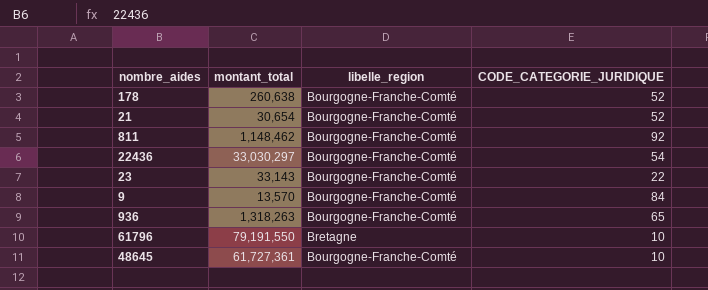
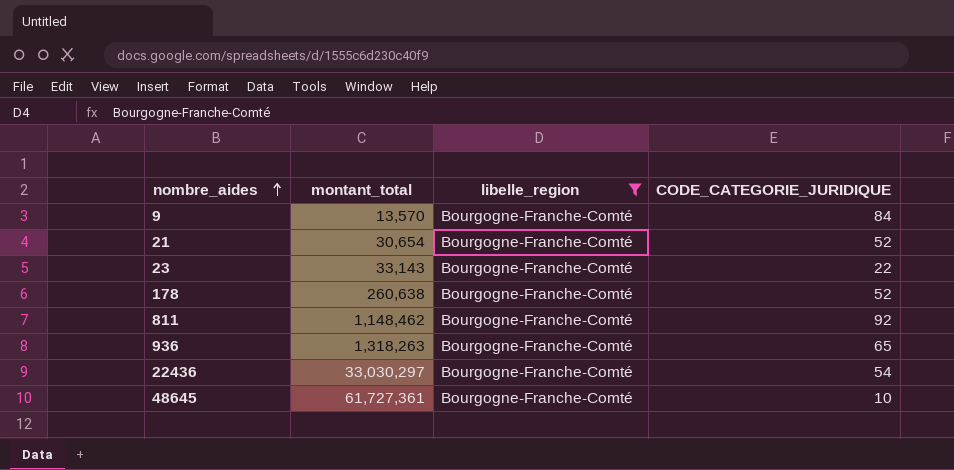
filter: none -> libelle_region = Bourgogne-Franche-Comté
row order: none -> nombre_aides ascending

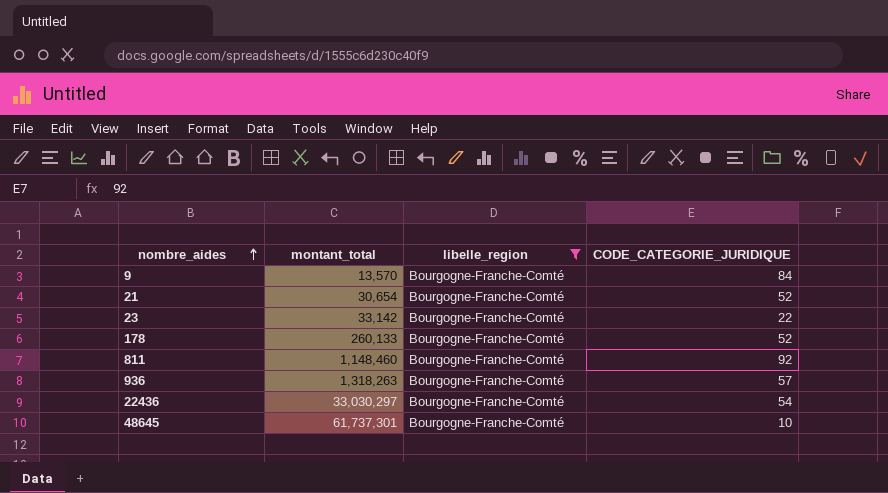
23 | montant_total: 33,143 -> 33,142
178 | montant_total: 260,638 -> 260,133
811 | montant_total: 1,148,462 -> 1,148,460
936 | CODE_CATEGORIE_JURIDIQUE: 65 -> 57
48645 | montant_total: 61,727,361 -> 61,737,301

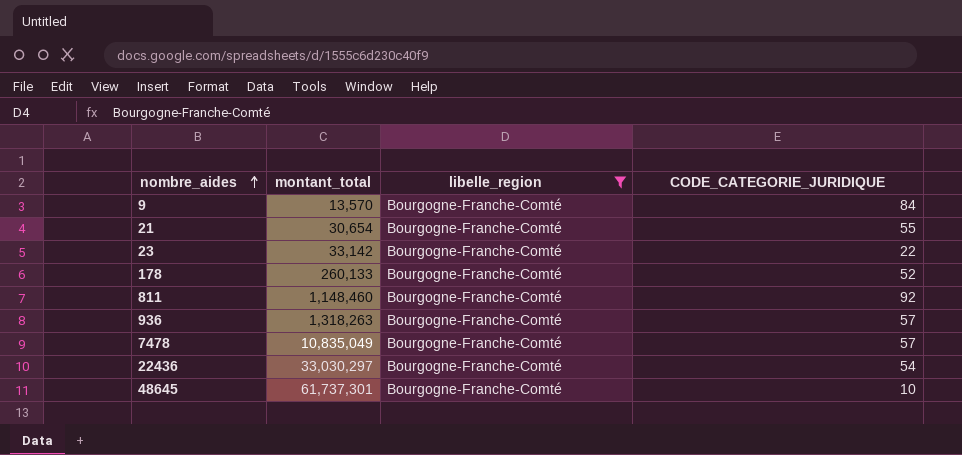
21 | CODE_CATEGORIE_JURIDIQUE: 52 -> 55
row 7478: none -> 10,835,049 | Bourgogne-Franche-Comté | 57

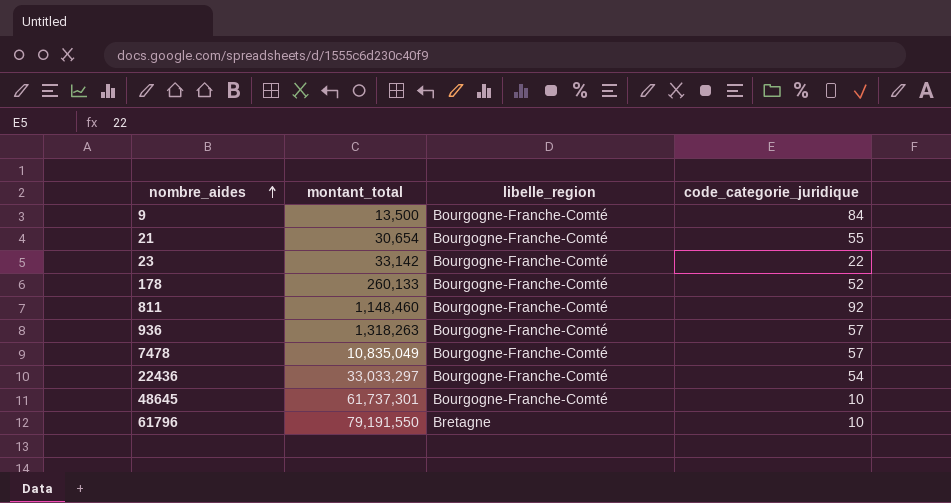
filter: libelle_region = Bourgogne-Franche-Comté -> none
column name: CODE_CATEGORIE_JURIDIQUE -> code_categorie_juridique
9 | montant_total: 13,570 -> 13,500
22436 | montant_total: 33,030,297 -> 33,033,297

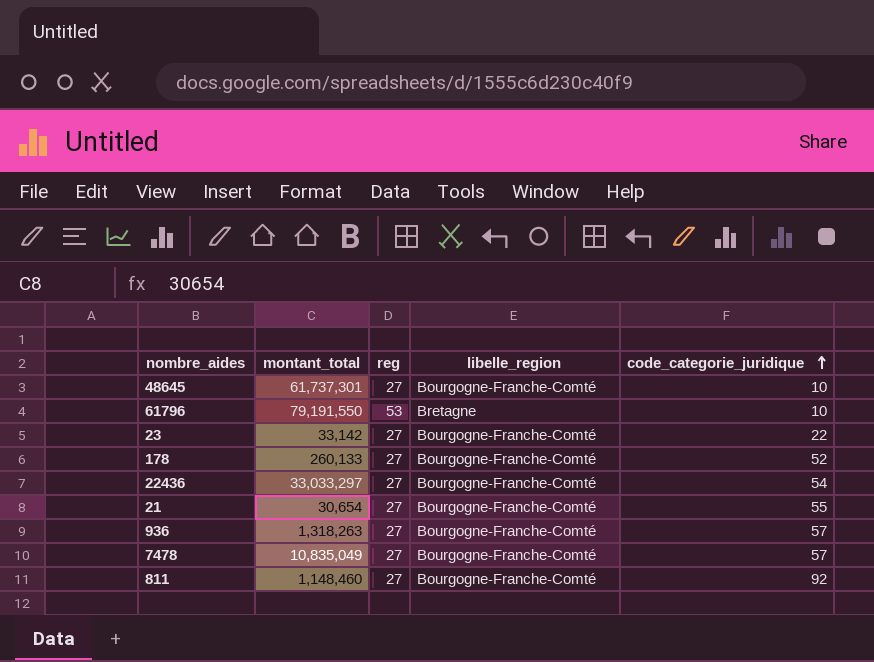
row order: nombre_aides ascending -> code_categorie_juridique ascending
column reg | position: none -> 3
row 9: 13,500 | Bourgogne-Franche-Comté | 84 -> none

